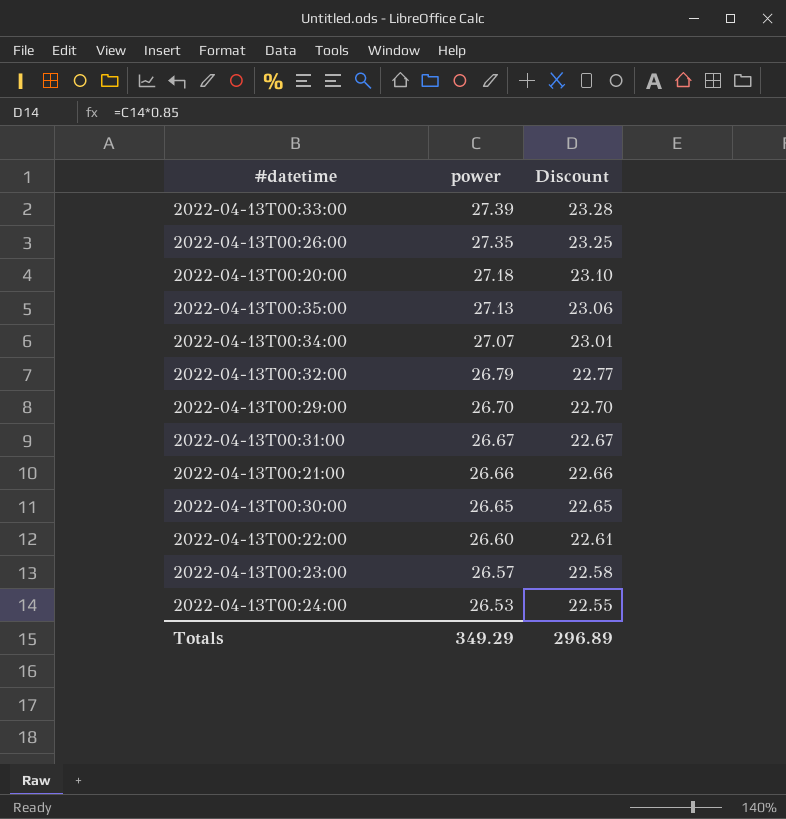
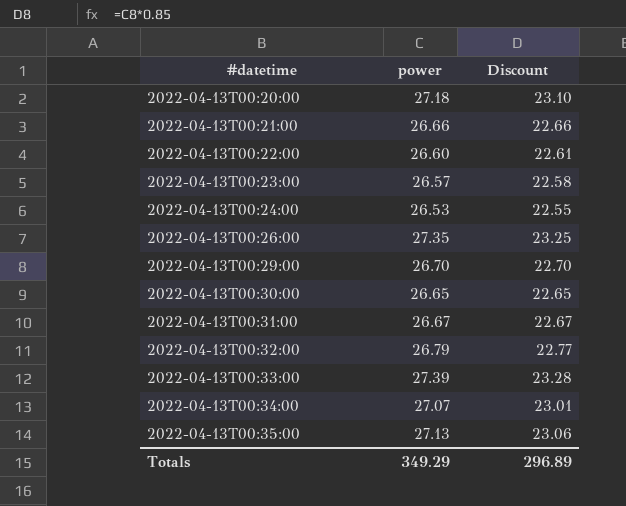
row order: power descending -> #datetime ascending

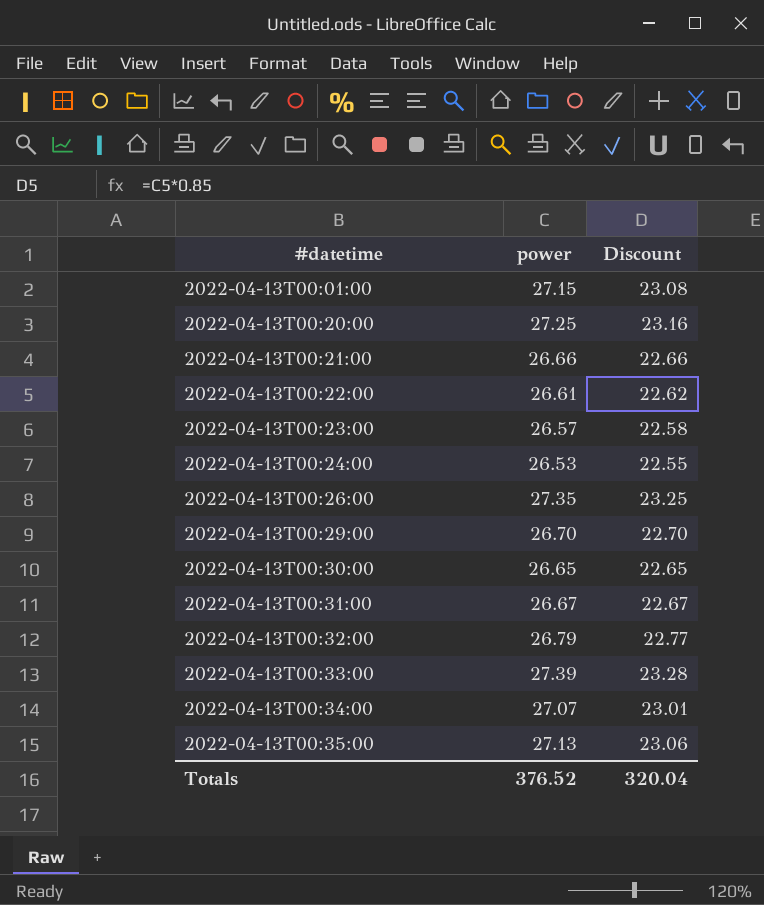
row 2022-04-13T00:01:00: none -> 27.15 | 23.08
2022-04-13T00:20:00 | power: 27.18 -> 27.25
2022-04-13T00:20:00 | Discount: 23.10 -> 23.16
2022-04-13T00:22:00 | power: 26.60 -> 26.61
2022-04-13T00:22:00 | Discount: 22.61 -> 22.62
Totals | power: 349.29 -> 376.52
Totals | Discount: 296.89 -> 320.04

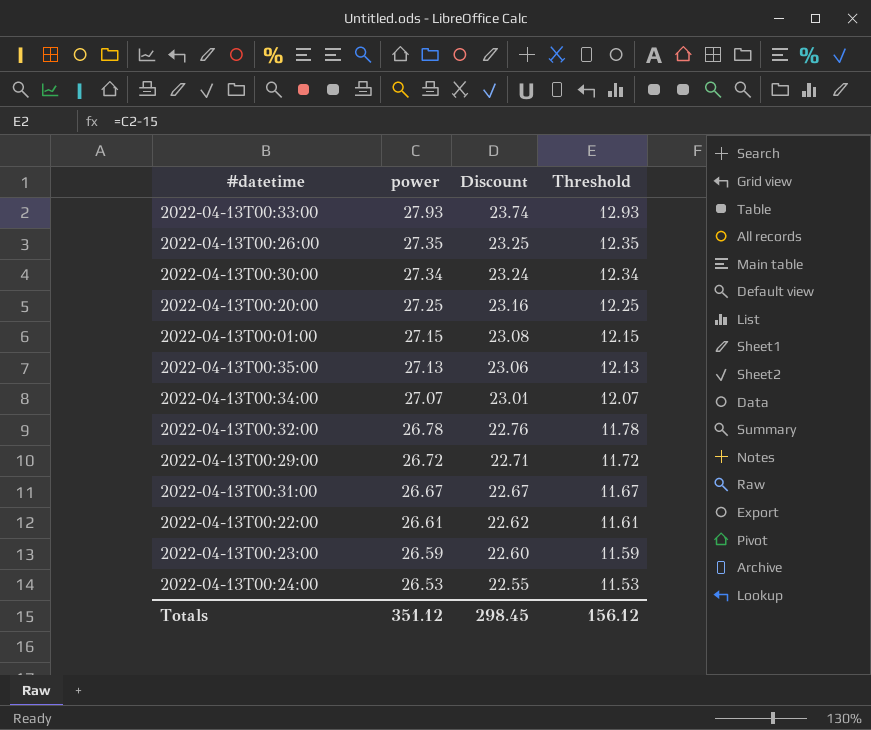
row order: #datetime ascending -> power descending
column Threshold | formula: none -> [power] - 15
row 2022-04-13T00:21:00: 26.66 | 22.66 -> none
2022-04-13T00:33:00 | power: 27.39 -> 27.93
2022-04-13T00:33:00 | Discount: 23.28 -> 23.74
2022-04-13T00:30:00 | power: 26.65 -> 27.34
2022-04-13T00:30:00 | Discount: 22.65 -> 23.24
2022-04-13T00:32:00 | power: 26.79 -> 26.78
2022-04-13T00:32:00 | Discount: 22.77 -> 22.76
2022-04-13T00:29:00 | power: 26.70 -> 26.72
2022-04-13T00:29:00 | Discount: 22.70 -> 22.71
2022-04-13T00:23:00 | power: 26.57 -> 26.59
2022-04-13T00:23:00 | Discount: 22.58 -> 22.60
Totals | power: 376.52 -> 351.12
Totals | Discount: 320.04 -> 298.45

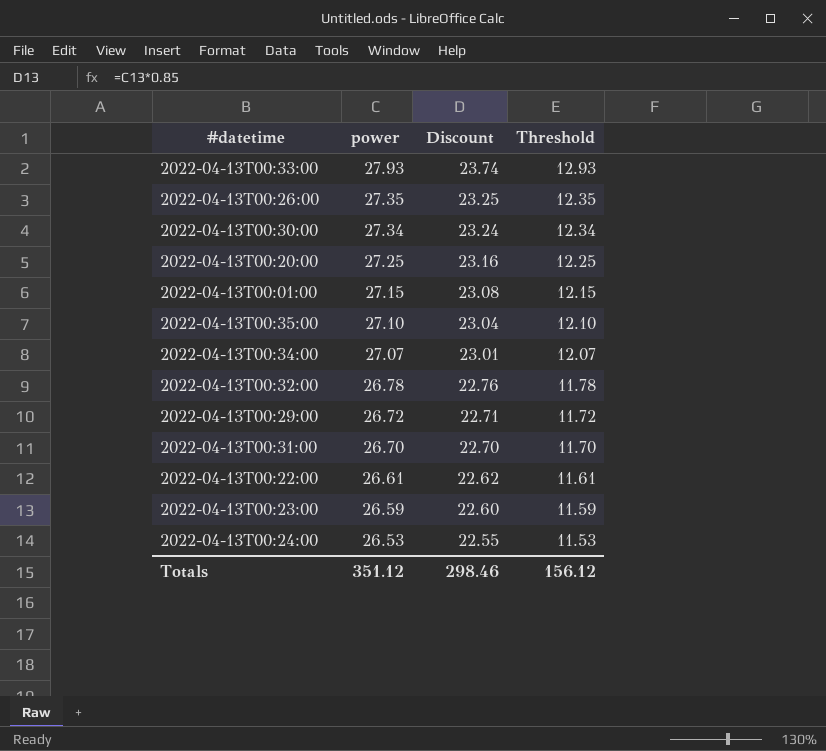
2022-04-13T00:35:00 | power: 27.13 -> 27.10
2022-04-13T00:35:00 | Discount: 23.06 -> 23.04
2022-04-13T00:35:00 | Threshold: 12.13 -> 12.10
2022-04-13T00:31:00 | power: 26.67 -> 26.70
2022-04-13T00:31:00 | Discount: 22.67 -> 22.70
2022-04-13T00:31:00 | Threshold: 11.67 -> 11.70
Totals | Discount: 298.45 -> 298.46

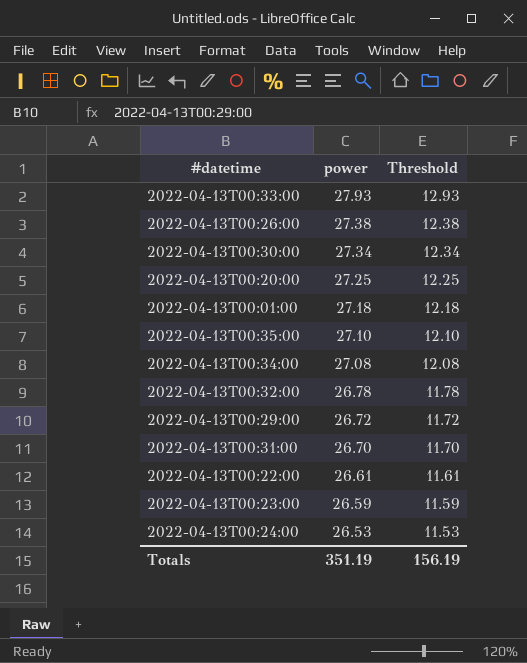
column Discount | formula: [power] * 0.85 -> none
2022-04-13T00:26:00 | power: 27.35 -> 27.38
2022-04-13T00:26:00 | Threshold: 12.35 -> 12.38
2022-04-13T00:01:00 | power: 27.15 -> 27.18
2022-04-13T00:01:00 | Threshold: 12.15 -> 12.18
2022-04-13T00:34:00 | power: 27.07 -> 27.08
2022-04-13T00:34:00 | Threshold: 12.07 -> 12.08
Totals | power: 351.12 -> 351.19
Totals | Threshold: 156.12 -> 156.19

